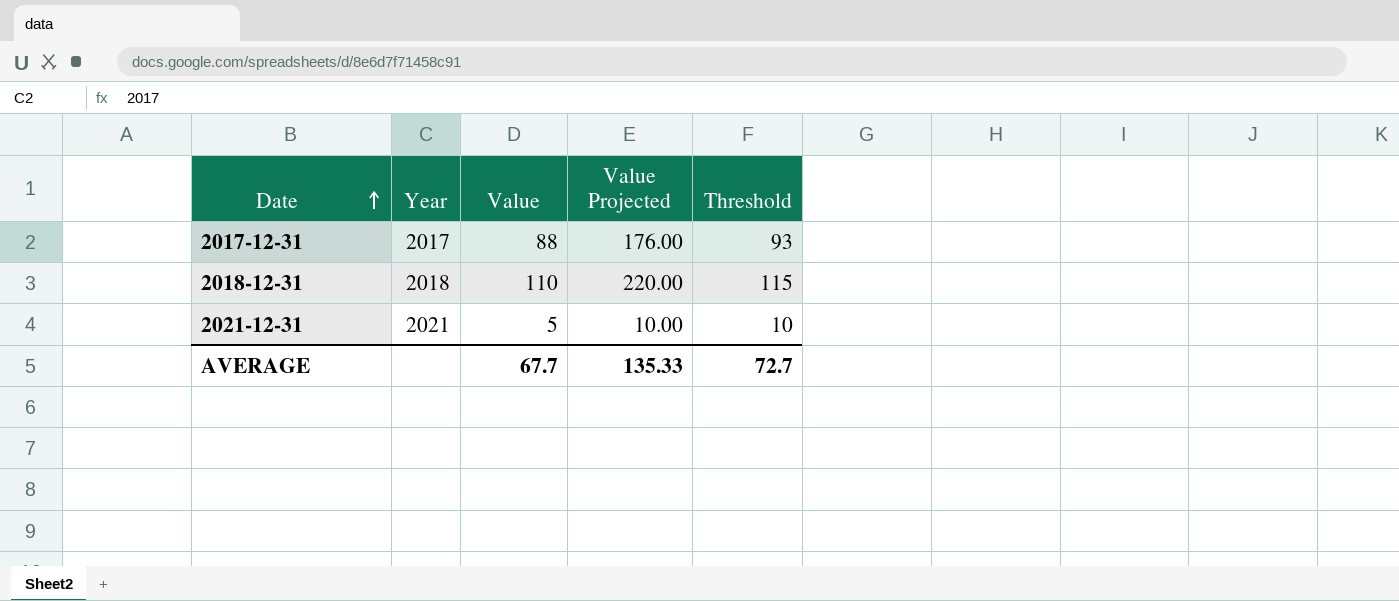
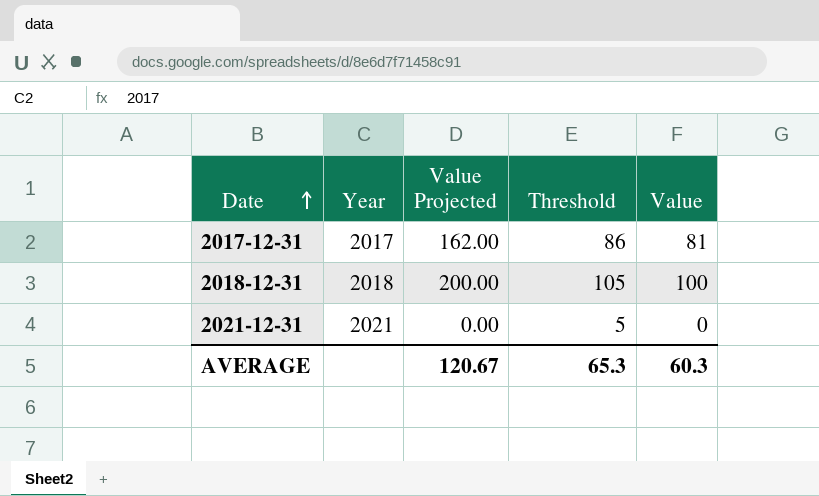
column Value | position: 3 -> 5
2017-12-31 | Value Projected: 176.00 -> 162.00
2017-12-31 | Threshold: 93 -> 86
2017-12-31 | Value: 88 -> 81
2018-12-31 | Value Projected: 220.00 -> 200.00
2018-12-31 | Threshold: 115 -> 105
2018-12-31 | Value: 110 -> 100
2021-12-31 | Value Projected: 10.00 -> 0.00
2021-12-31 | Threshold: 10 -> 5
2021-12-31 | Value: 5 -> 0
AVERAGE | Value Projected: 135.33 -> 120.67
AVERAGE | Threshold: 72.7 -> 65.3
AVERAGE | Value: 67.7 -> 60.3

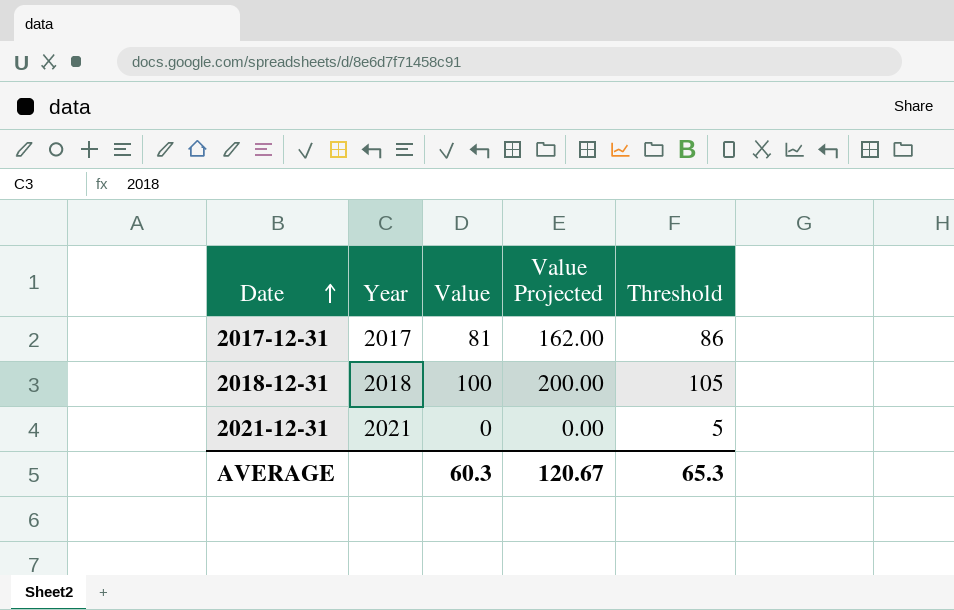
column Value | position: 5 -> 3

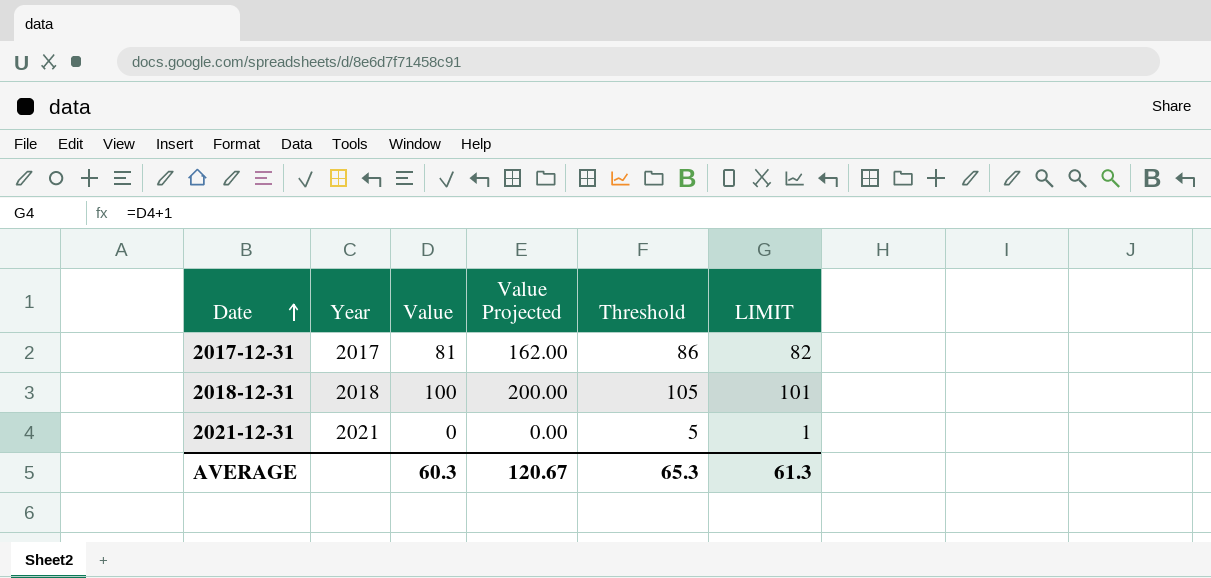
column LIMIT | formula: none -> [Value] + 1

